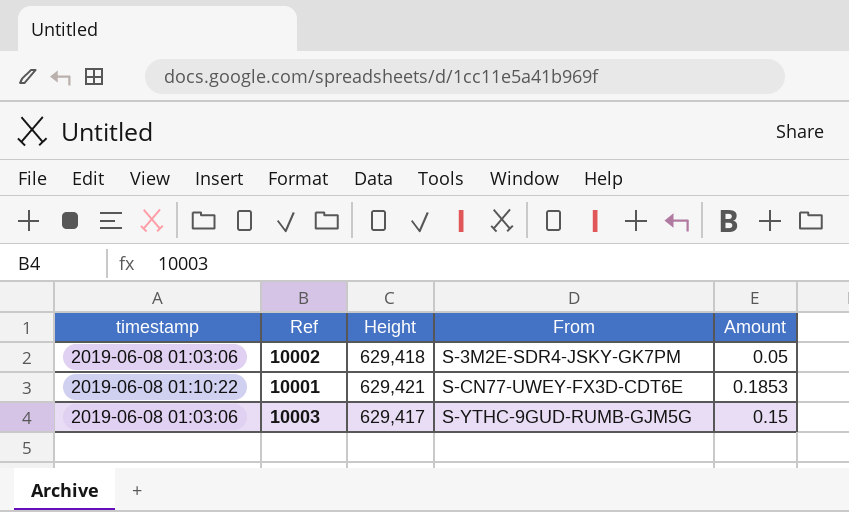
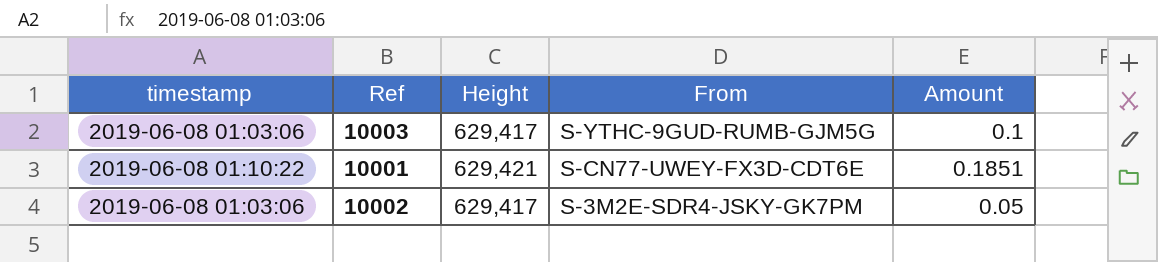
row order: From ascending -> From descending
10003 | Amount: 0.15 -> 0.1
10001 | Amount: 0.1853 -> 0.1851
10002 | Height: 629,418 -> 629,417

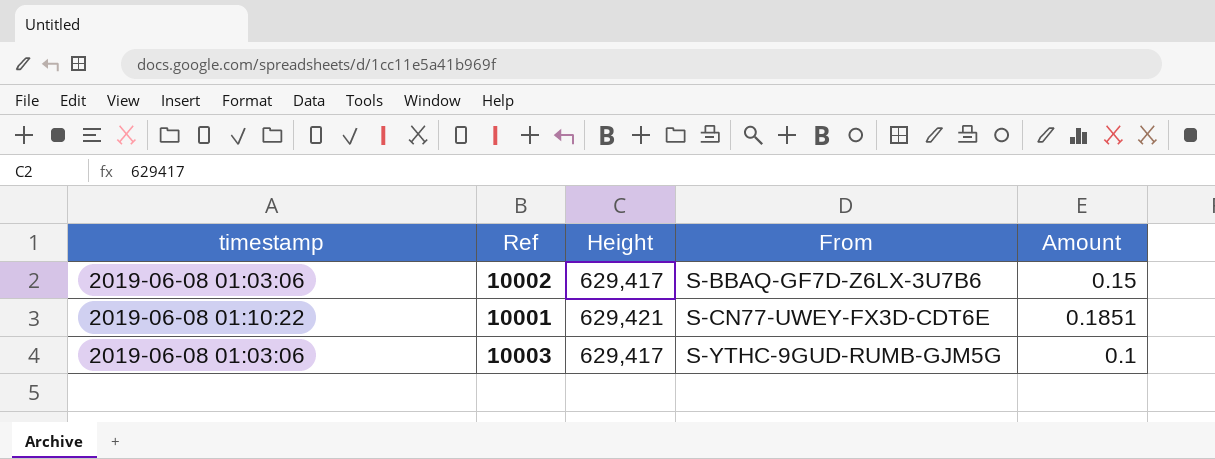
row order: From descending -> From ascending
10002 | From: S-3M2E-SDR4-JSKY-GK7PM -> S-BBAQ-GF7D-Z6LX-3U7B6
10002 | Amount: 0.05 -> 0.15

